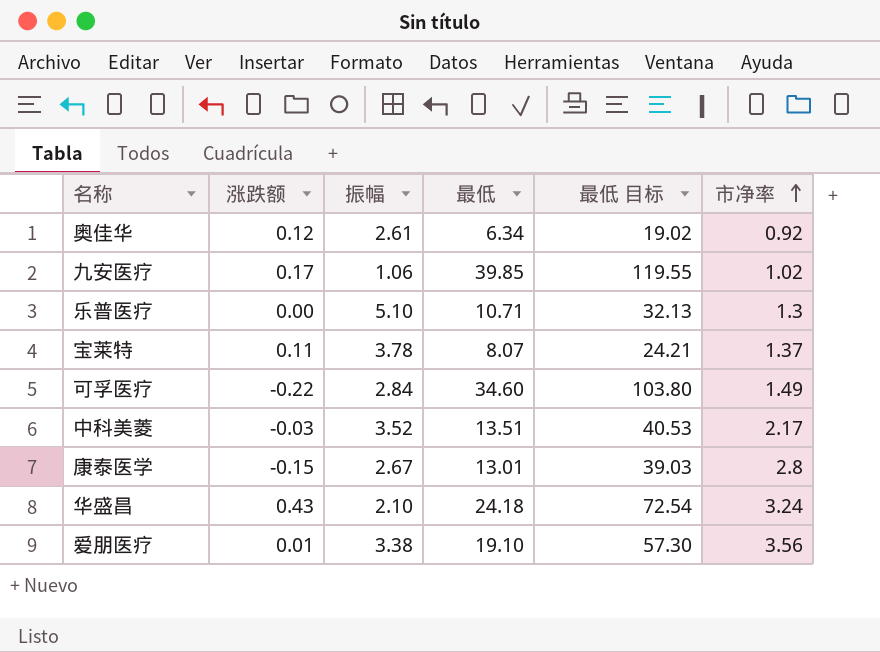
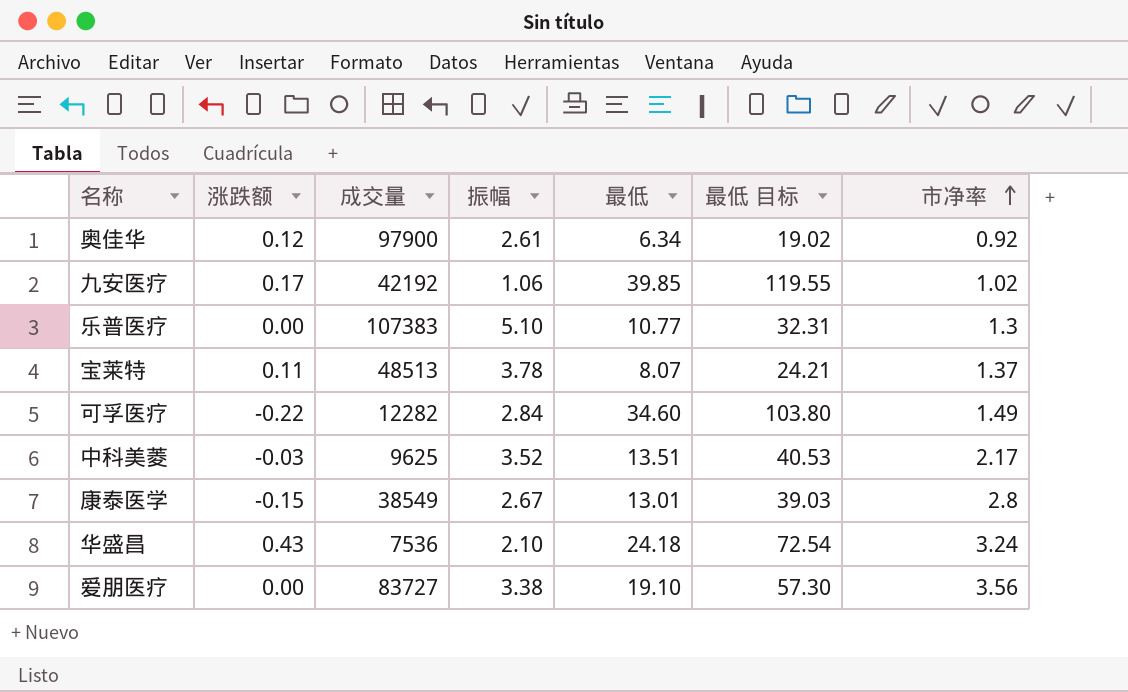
column 成交量 | position: none -> 3
乐普医疗 | 最低: 10.71 -> 10.77
乐普医疗 | 最低 目标: 32.13 -> 32.31
爱朋医疗 | 涨跌额: 0.01 -> 0.00

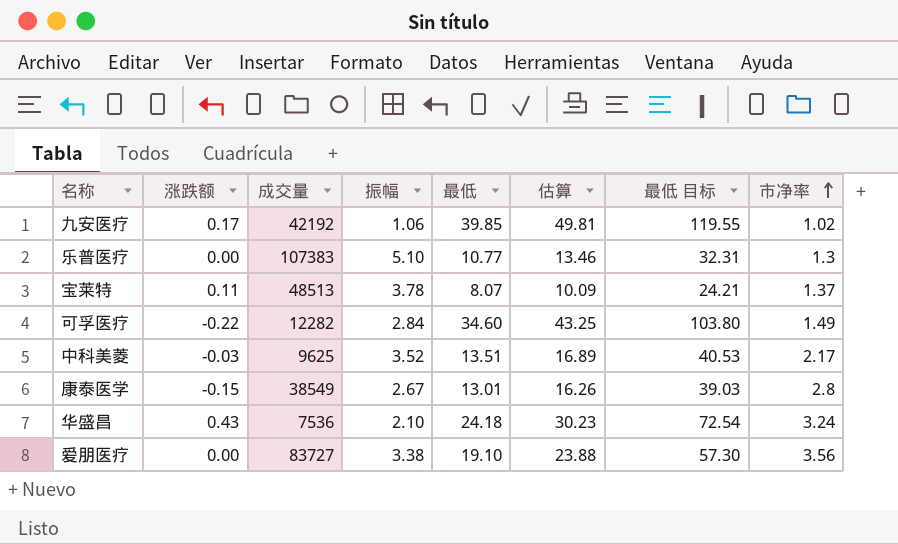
column 估算 | formula: none -> [最低] * 1.25
row 奥佳华: 0.12 | 97900 | 2.61 | 6.34 | 19.02 | 0.92 -> none

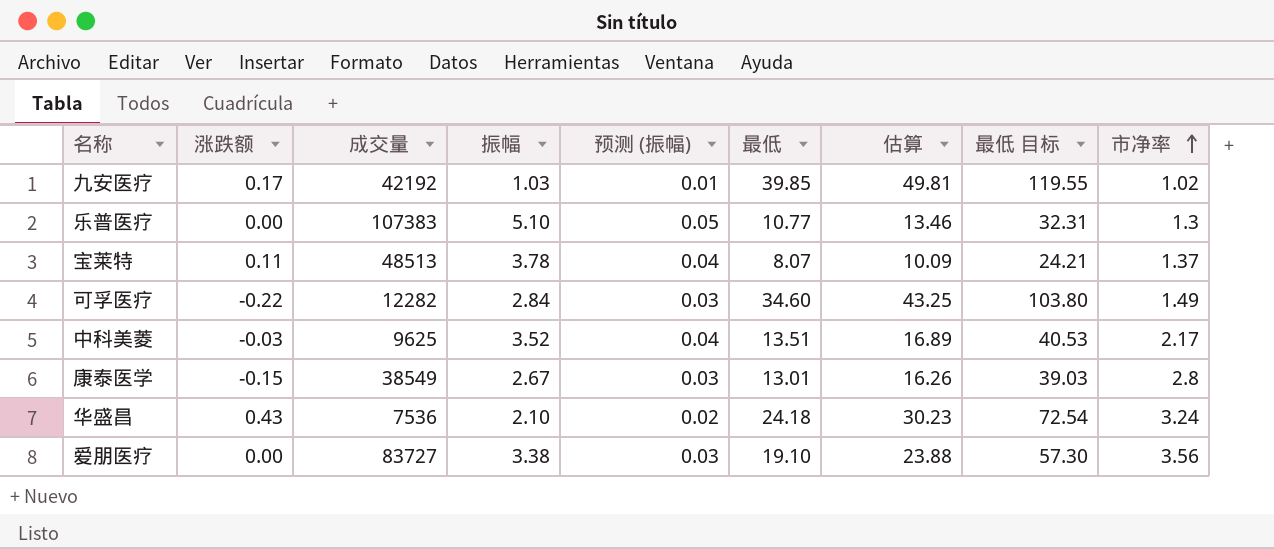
column 预测 (振幅) | formula: none -> [振幅] * 0.01
九安医疗 | 振幅: 1.06 -> 1.03

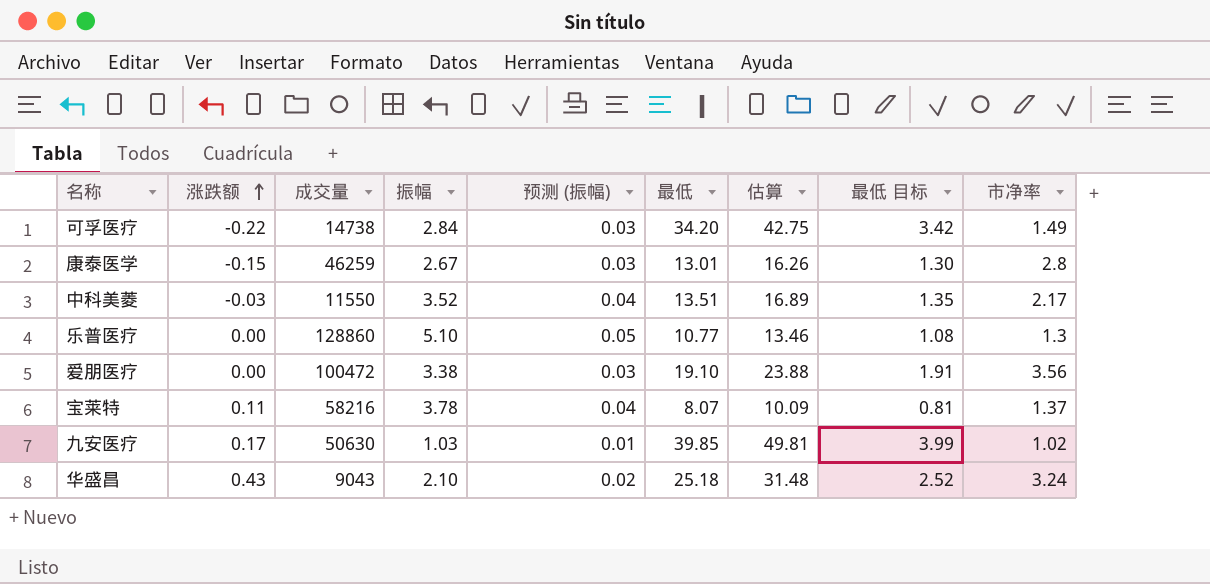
row order: 市净率 ascending -> 涨跌额 ascending
column 最低 目标 | formula: [最低] * 3 -> [最低] * 0.1
可孚医疗 | 成交量: 12282 -> 14738
可孚医疗 | 最低: 34.60 -> 34.20
可孚医疗 | 估算: 43.25 -> 42.75
康泰医学 | 成交量: 38549 -> 46259
中科美菱 | 成交量: 9625 -> 11550
乐普医疗 | 成交量: 107383 -> 128860
爱朋医疗 | 成交量: 83727 -> 100472
宝莱特 | 成交量: 48513 -> 58216
九安医疗 | 成交量: 42192 -> 50630
华盛昌 | 成交量: 7536 -> 9043
华盛昌 | 最低: 24.18 -> 25.18
华盛昌 | 估算: 30.23 -> 31.48

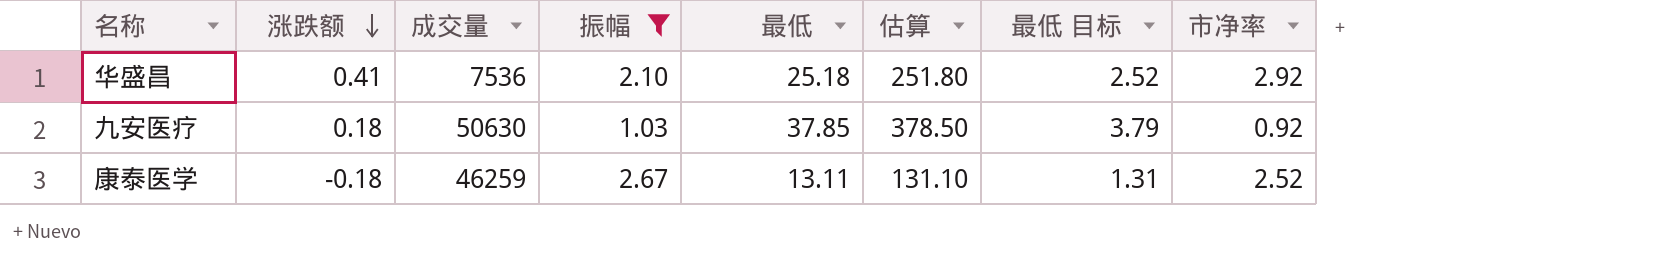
filter: none -> 振幅 <= 2.67
row order: 涨跌额 ascending -> 涨跌额 descending
column 预测 (振幅) | formula: [振幅] * 0.01 -> none
column 估算 | formula: [最低] * 1.25 -> [最低] * 10
华盛昌 | 涨跌额: 0.43 -> 0.41
华盛昌 | 成交量: 9043 -> 7536
华盛昌 | 市净率: 3.24 -> 2.92
九安医疗 | 涨跌额: 0.17 -> 0.18
九安医疗 | 最低: 39.85 -> 37.85
九安医疗 | 最低 目标: 3.99 -> 3.79
九安医疗 | 市净率: 1.02 -> 0.92
康泰医学 | 涨跌额: -0.15 -> -0.18
康泰医学 | 最低: 13.01 -> 13.11
康泰医学 | 最低 目标: 1.30 -> 1.31
康泰医学 | 市净率: 2.8 -> 2.52

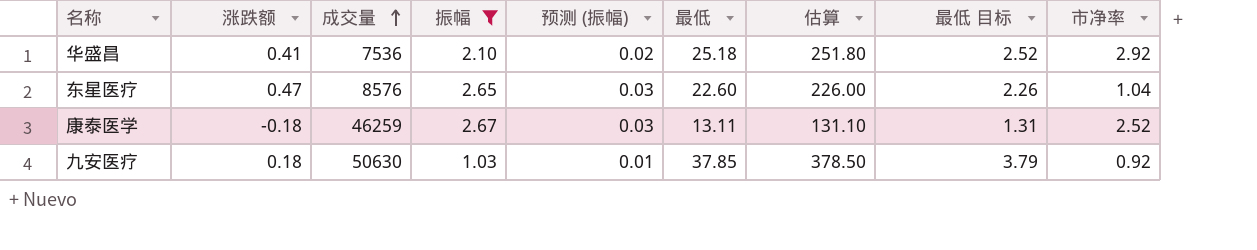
row order: 涨跌额 descending -> 成交量 ascending
column 预测 (振幅) | formula: none -> [振幅] * 0.01
row 东星医疗: none -> 0.47 | 8576 | 2.65 | 0.03 | 22.60 | 226.00 | 2.26 | 1.04

